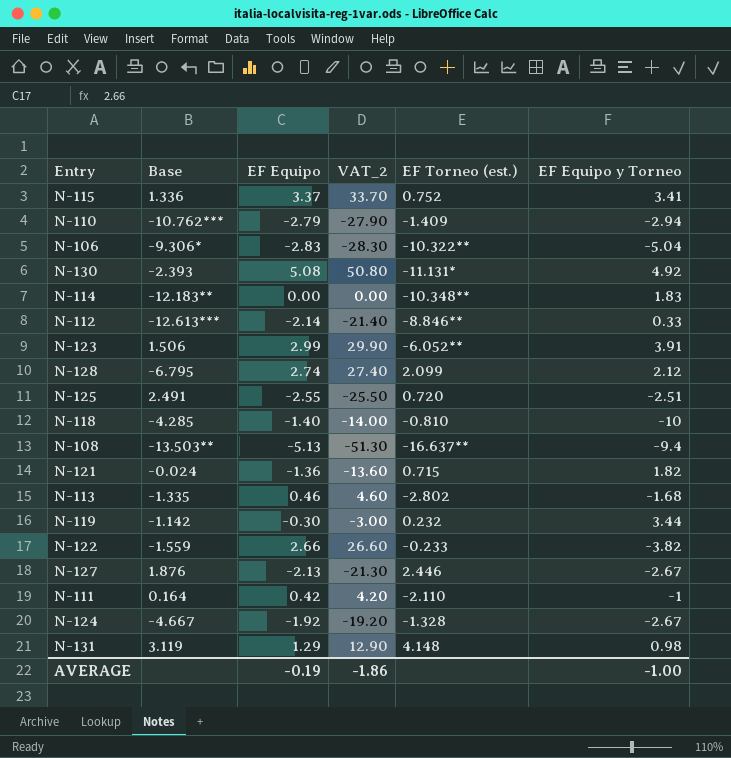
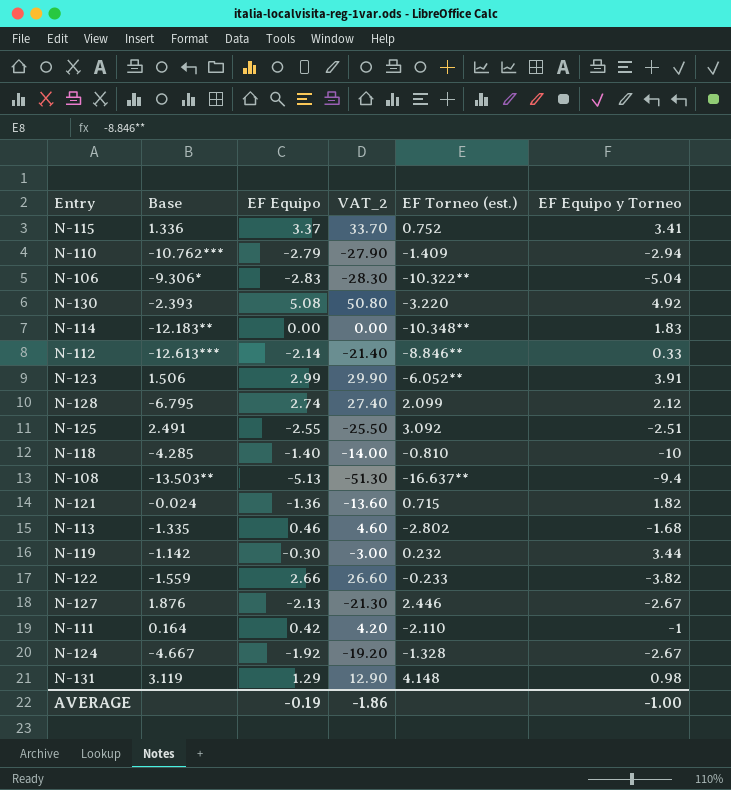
N-130 | EF Torneo (est.): -11.131* -> -3.220
N-125 | EF Torneo (est.): 0.720 -> 3.092

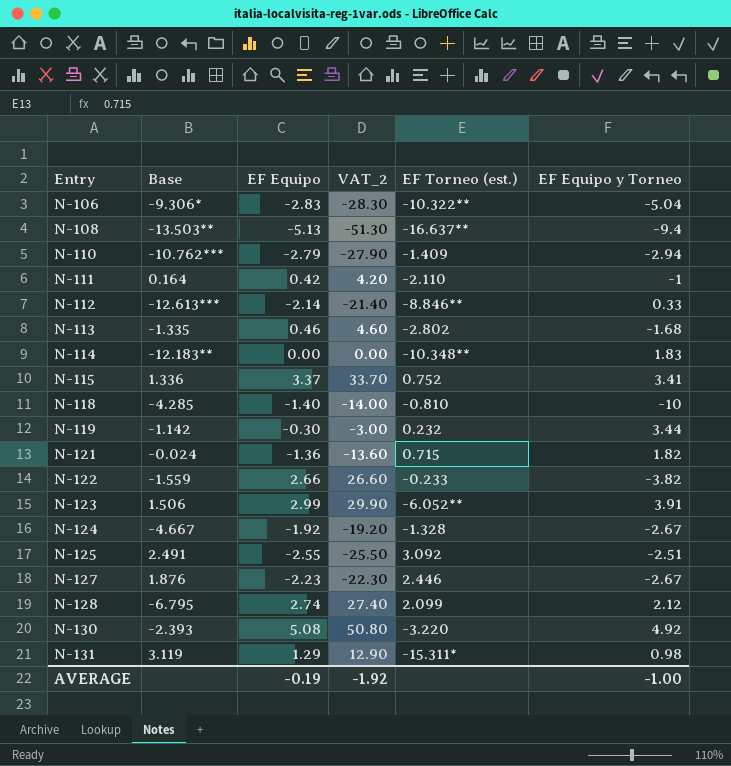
row order: none -> Entry ascending
N-127 | EF Equipo: -2.13 -> -2.23
N-127 | VAT_2: -21.30 -> -22.30
N-131 | EF Torneo (est.): 4.148 -> -15.311*
AVERAGE | VAT_2: -1.86 -> -1.92

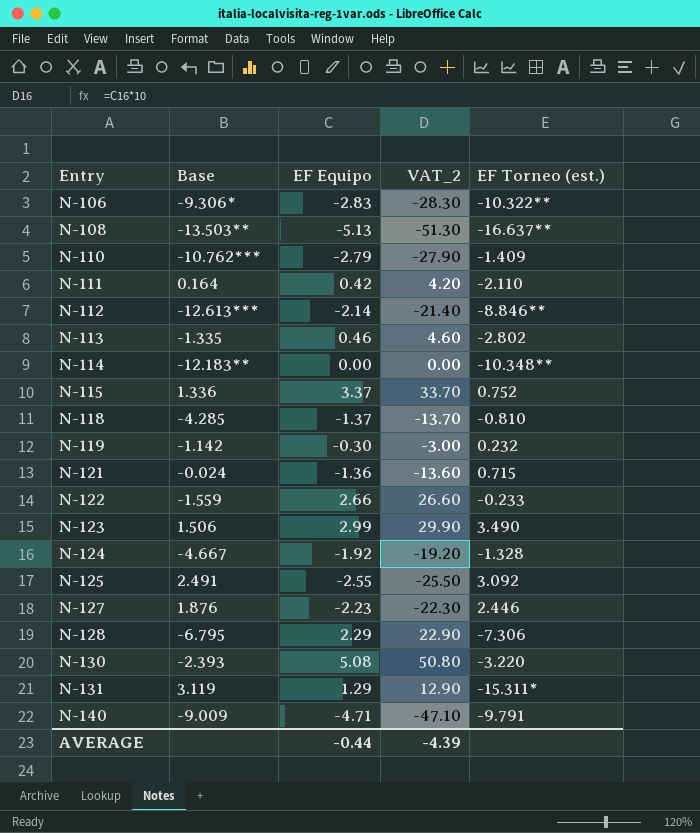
column EF Equipo y Torneo | position: 6 -> none
N-118 | EF Equipo: -1.40 -> -1.37
N-118 | VAT_2: -14.00 -> -13.70
N-123 | EF Torneo (est.): -6.052** -> 3.490
N-128 | EF Equipo: 2.74 -> 2.29
N-128 | VAT_2: 27.40 -> 22.90
N-128 | EF Torneo (est.): 2.099 -> -7.306
row N-140: none -> -9.009 | -4.71 | -47.10 | -9.791
AVERAGE | EF Equipo: -0.19 -> -0.44
AVERAGE | VAT_2: -1.92 -> -4.39

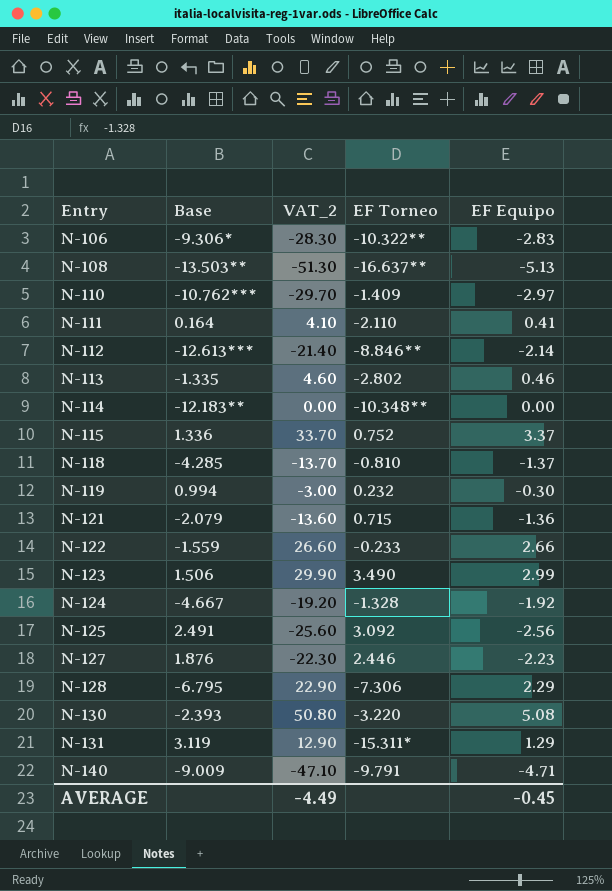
column name: EF Torneo (est.) -> EF Torneo
column EF Equipo | position: 3 -> 5
N-110 | VAT_2: -27.90 -> -29.70
N-110 | EF Equipo: -2.79 -> -2.97
N-111 | VAT_2: 4.20 -> 4.10
N-111 | EF Equipo: 0.42 -> 0.41
N-119 | Base: -1.142 -> 0.994
N-121 | Base: -0.024 -> -2.079
N-125 | VAT_2: -25.50 -> -25.60
N-125 | EF Equipo: -2.55 -> -2.56
AVERAGE | VAT_2: -4.39 -> -4.49
AVERAGE | EF Equipo: -0.44 -> -0.45

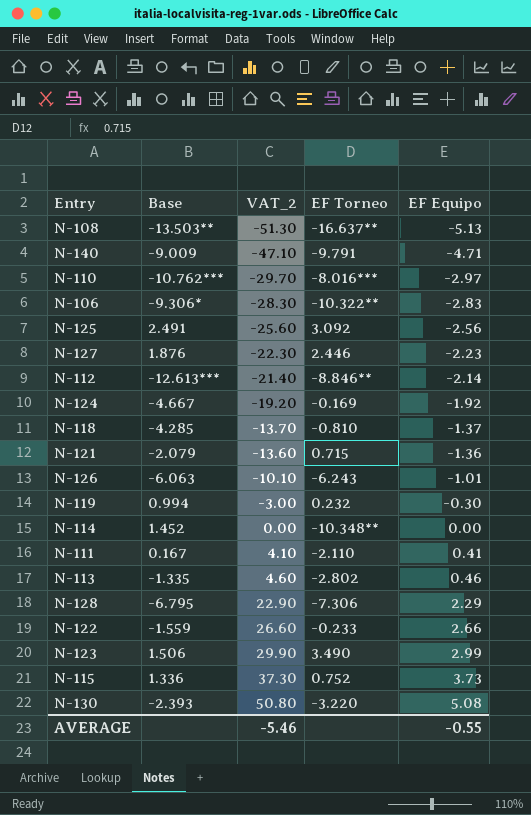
row order: Entry ascending -> VAT_2 ascending
row N-131: 3.119 | 12.90 | -15.311* | 1.29 -> none
N-110 | EF Torneo: -1.409 -> -8.016***
N-124 | EF Torneo: -1.328 -> -0.169
row N-126: none -> -6.063 | -10.10 | -6.243 | -1.01
N-114 | Base: -12.183** -> 1.452
N-111 | Base: 0.164 -> 0.167
N-115 | VAT_2: 33.70 -> 37.30
N-115 | EF Equipo: 3.37 -> 3.73
AVERAGE | VAT_2: -4.49 -> -5.46
AVERAGE | EF Equipo: -0.45 -> -0.55

